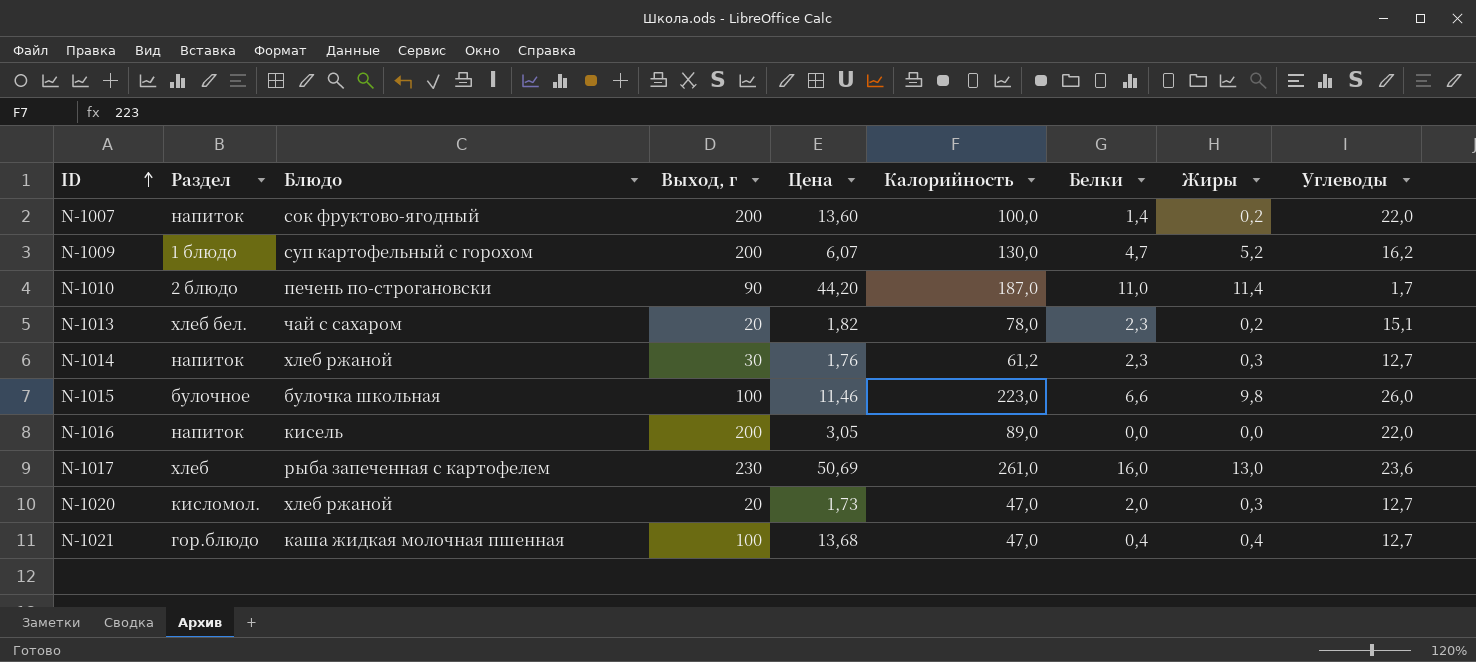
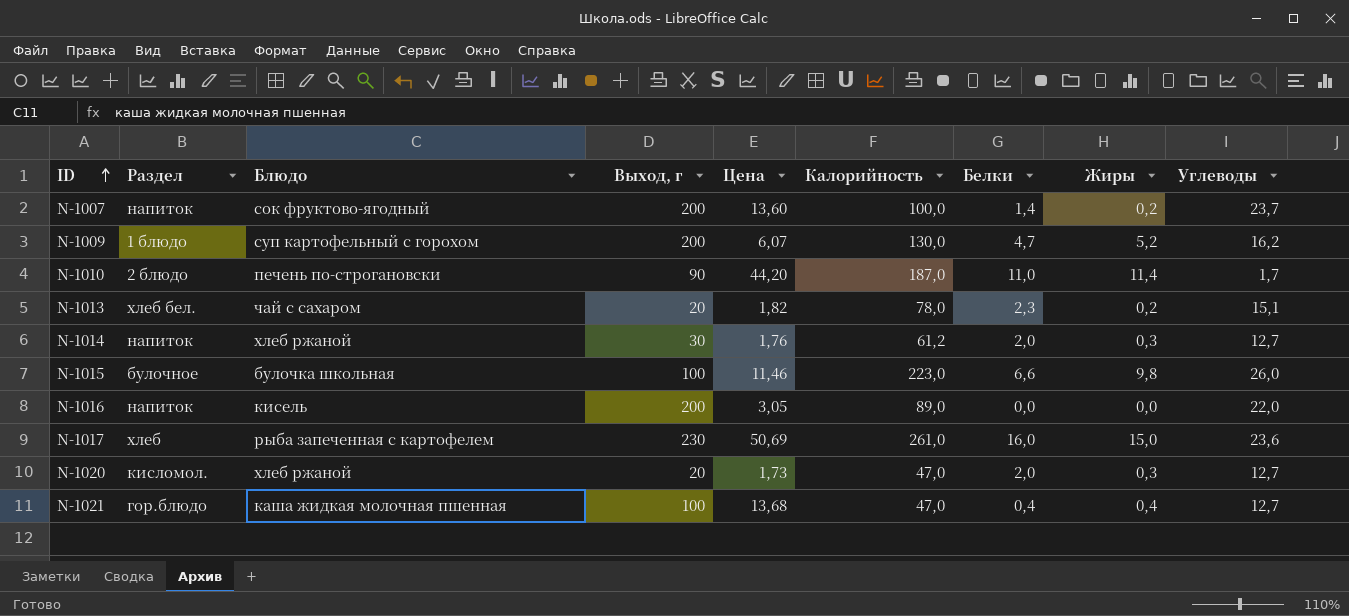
N-1007 | Углеводы: 22,0 -> 23,7
N-1014 | Белки: 2,3 -> 2,0
N-1017 | Жиры: 13,0 -> 15,0

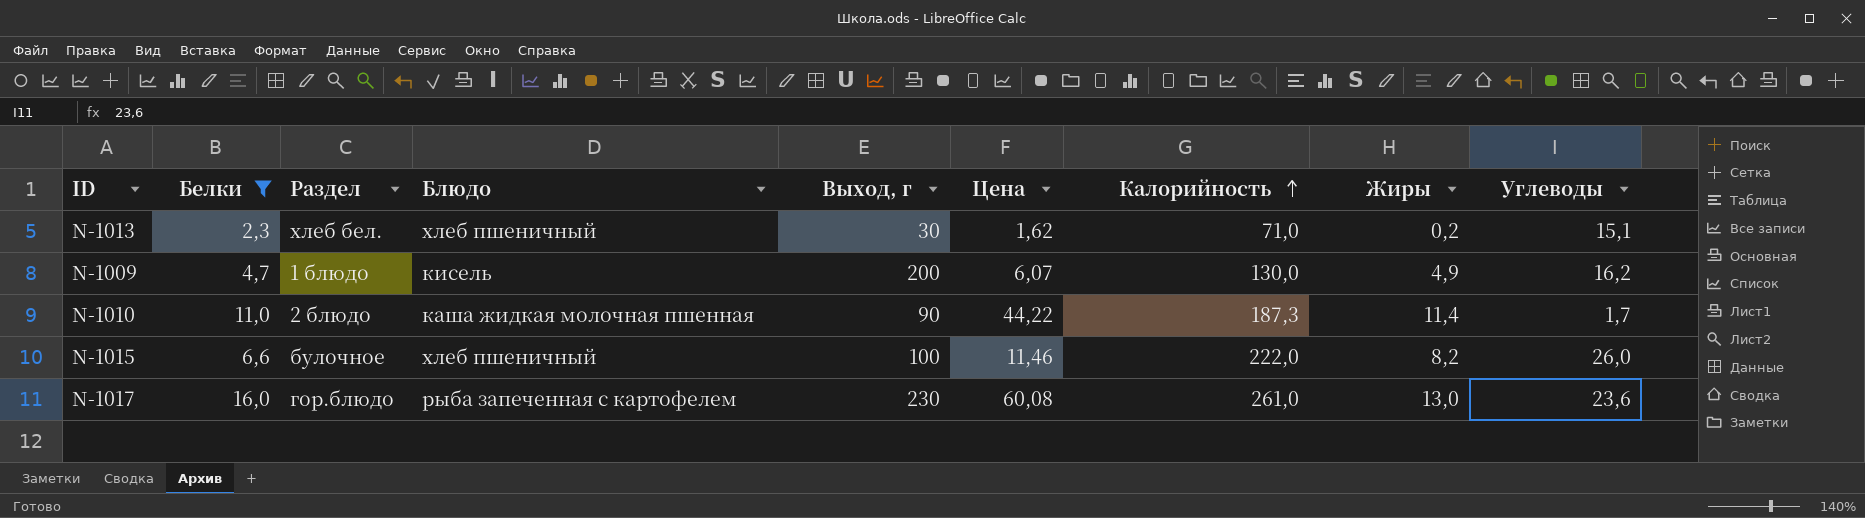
filter: none -> Белки >= 2,3
row order: ID ascending -> Калорийность ascending
column Белки | position: 7 -> 2
N-1013 | Блюдо: чай с сахаром -> хлеб пшеничный
N-1013 | Выход, г: 20 -> 30
N-1013 | Цена: 1,82 -> 1,62
N-1013 | Калорийность: 78,0 -> 71,0
N-1009 | Блюдо: суп картофельный с горохом -> кисель
N-1009 | Жиры: 5,2 -> 4,9
N-1010 | Блюдо: печень по-строгановски -> каша жидкая молочная пшенная
N-1010 | Цена: 44,20 -> 44,22
N-1010 | Калорийность: 187,0 -> 187,3
N-1015 | Блюдо: булочка школьная -> хлеб пшеничный
N-1015 | Калорийность: 223,0 -> 222,0
N-1015 | Жиры: 9,8 -> 8,2
N-1017 | Раздел: хлеб -> гор.блюдо
N-1017 | Цена: 50,69 -> 60,08
N-1017 | Жиры: 15,0 -> 13,0

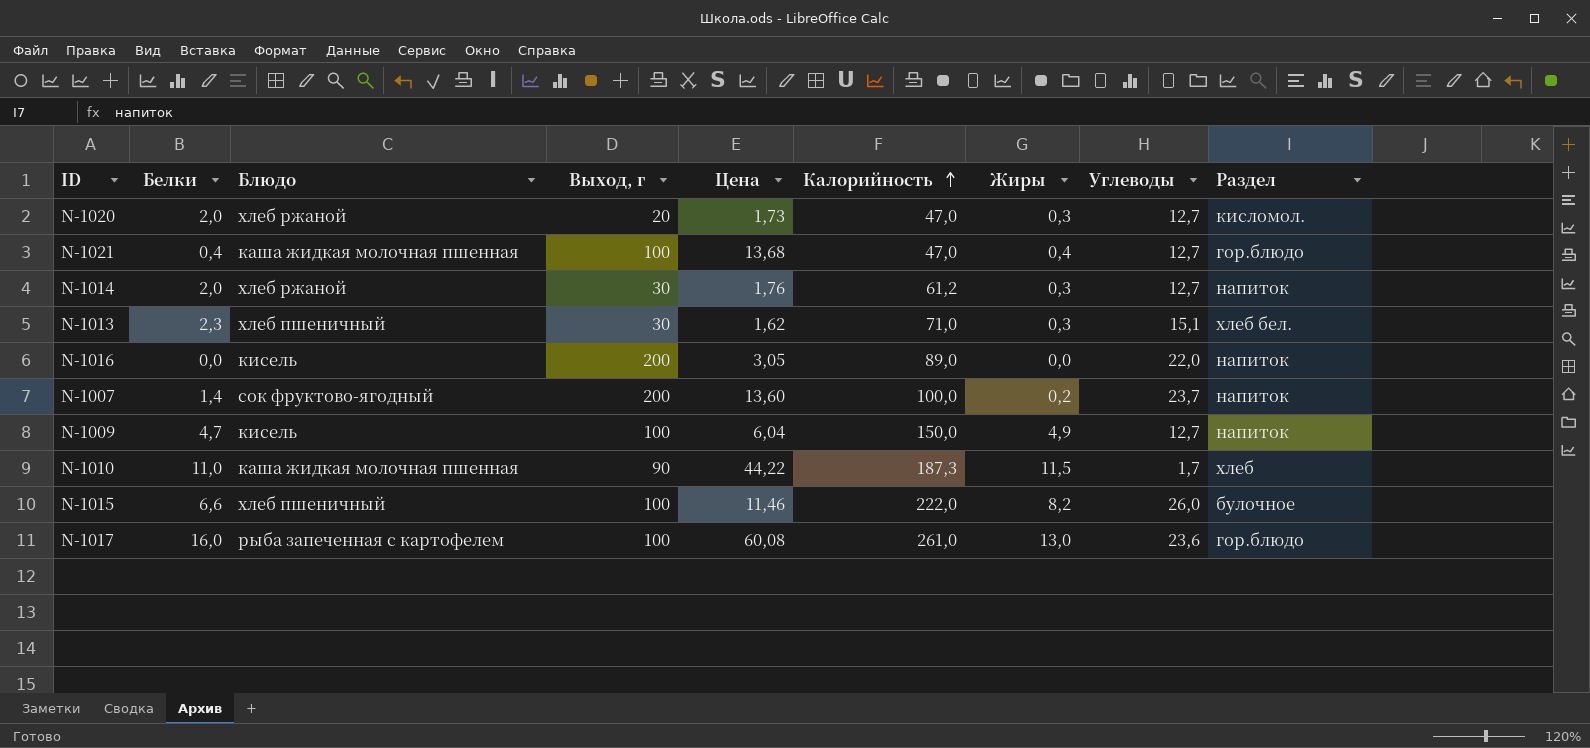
filter: Белки >= 2,3 -> none
column Раздел | position: 3 -> 9
N-1013 | Жиры: 0,2 -> 0,3
N-1009 | Выход, г: 200 -> 100
N-1009 | Цена: 6,07 -> 6,04
N-1009 | Калорийность: 130,0 -> 150,0
N-1009 | Углеводы: 16,2 -> 12,7
N-1009 | Раздел: 1 блюдо -> напиток
N-1010 | Жиры: 11,4 -> 11,5
N-1010 | Раздел: 2 блюдо -> хлеб
N-1017 | Выход, г: 230 -> 100

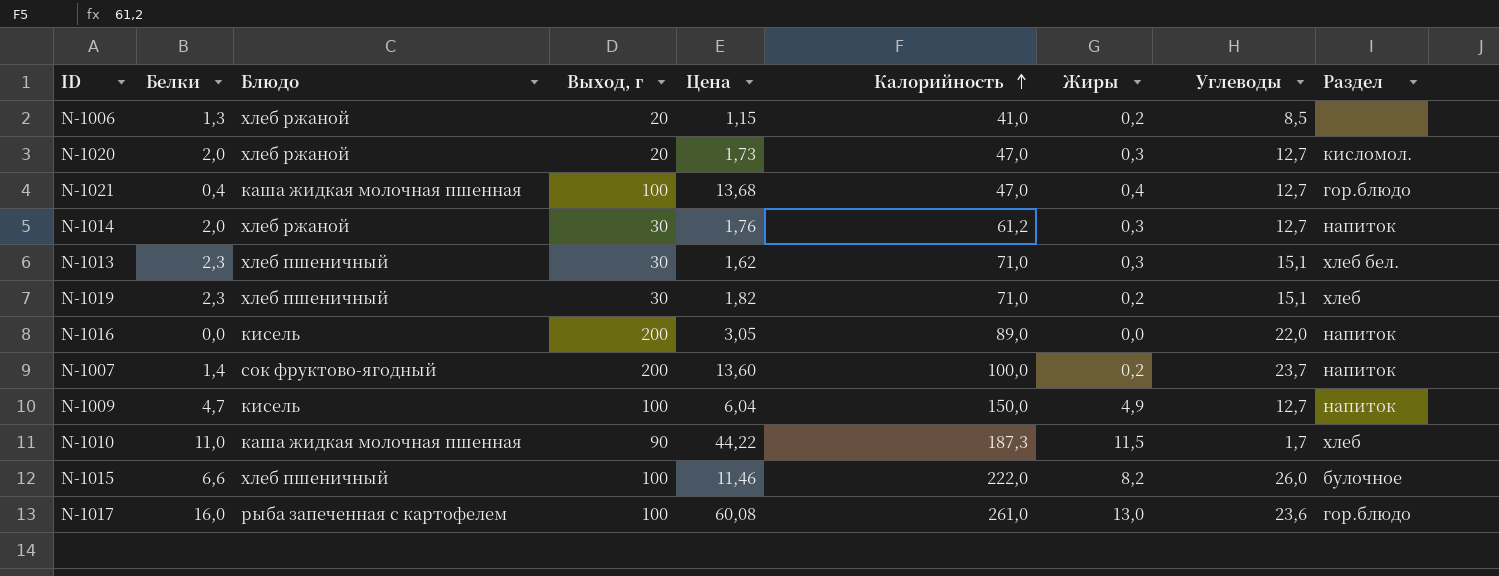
row N-1006: none -> 1,3 | хлеб ржаной | 20 | 1,15 | 41,0 | 0,2 | 8,5 | none
row N-1019: none -> 2,3 | хлеб пшеничный | 30 | 1,82 | 71,0 | 0,2 | 15,1 | хлеб

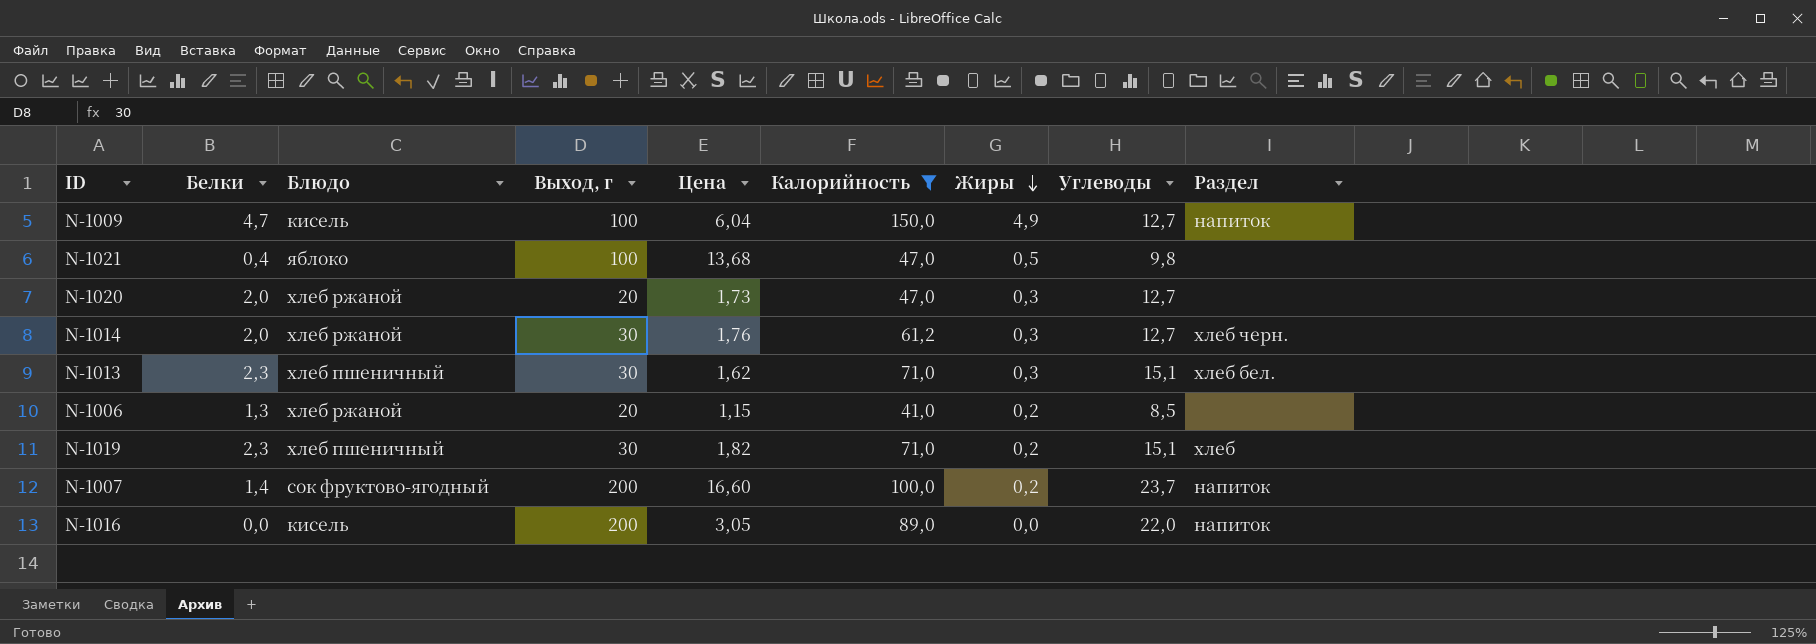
filter: none -> Калорийность <= 150,0
row order: Калорийность ascending -> Жиры descending
N-1021 | Блюдо: каша жидкая молочная пшенная -> яблоко
N-1021 | Жиры: 0,4 -> 0,5
N-1021 | Углеводы: 12,7 -> 9,8
N-1021 | Раздел: гор.блюдо -> none
N-1020 | Раздел: кисломол. -> none
N-1014 | Раздел: напиток -> хлеб черн.
N-1007 | Цена: 13,60 -> 16,60

